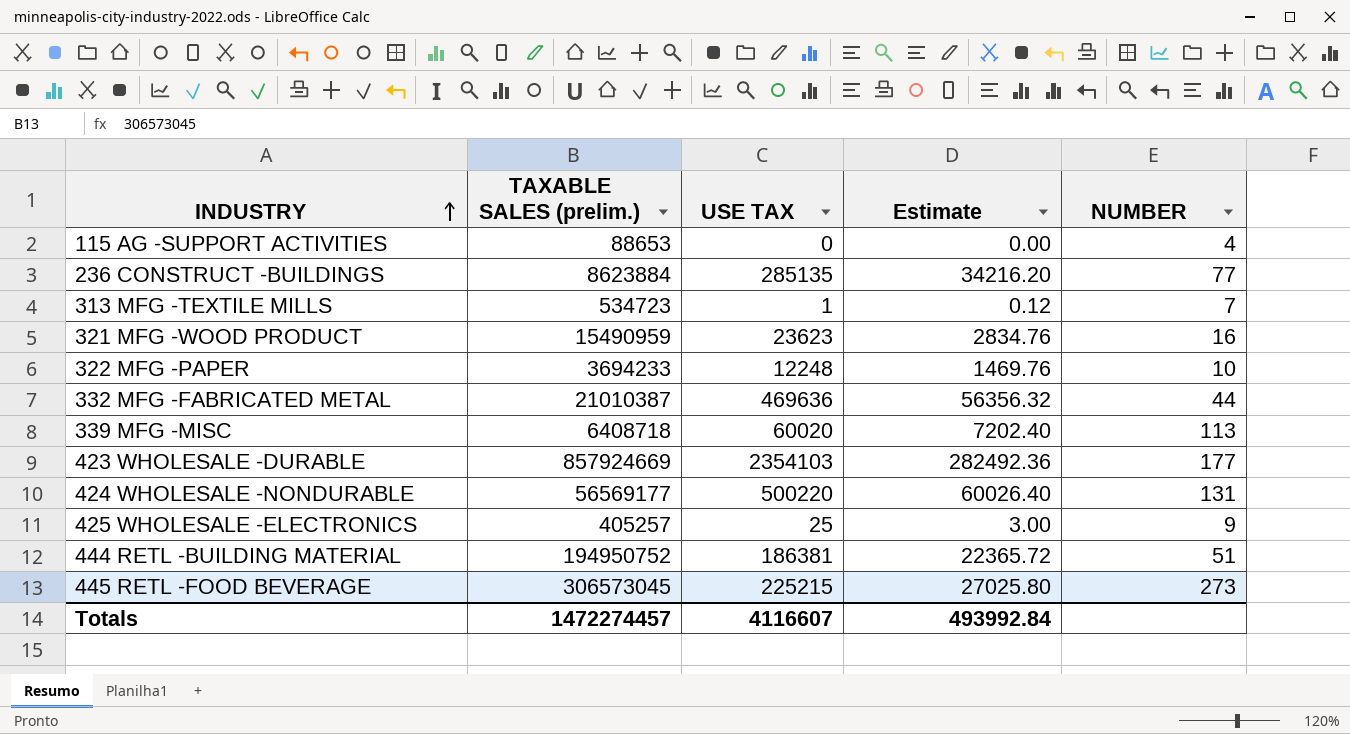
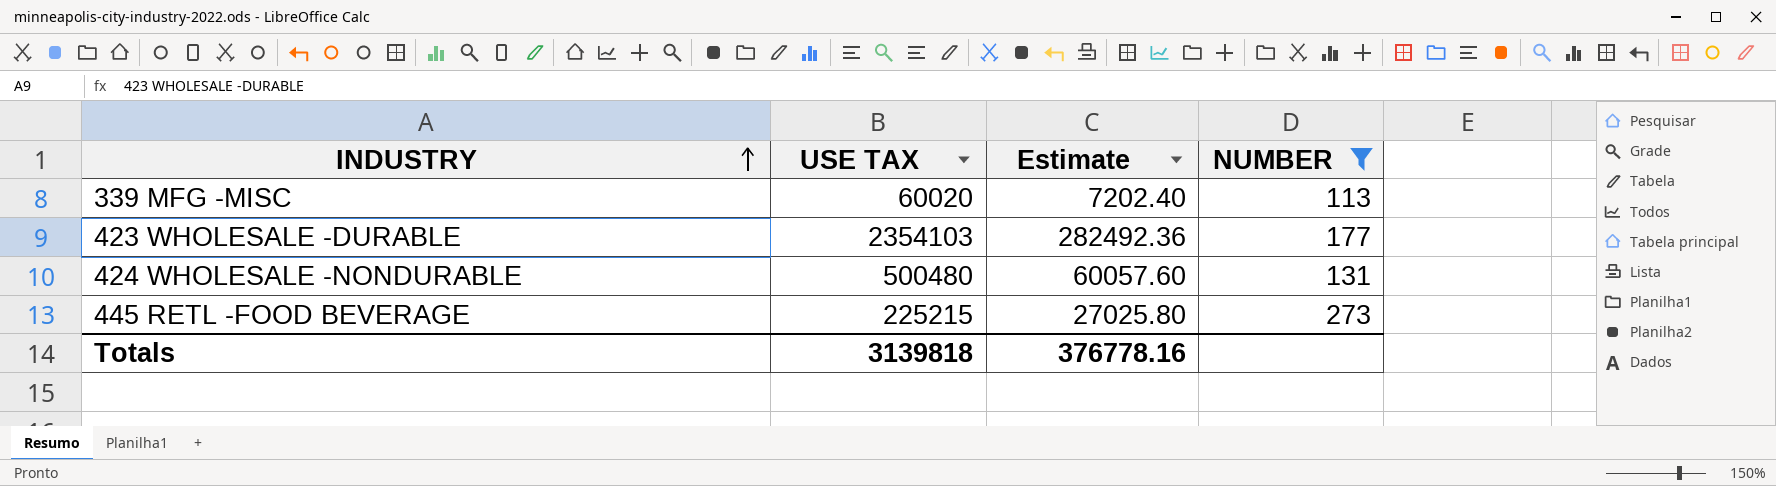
filter: none -> NUMBER >= 113
column TAXABLE SALES (prelim.) | position: 2 -> none
424 WHOLESALE -NONDURABLE | USE TAX: 500220 -> 500480
424 WHOLESALE -NONDURABLE | Estimate: 60026.40 -> 60057.60
Totals | USE TAX: 4116607 -> 3139818
Totals | Estimate: 493992.84 -> 376778.16

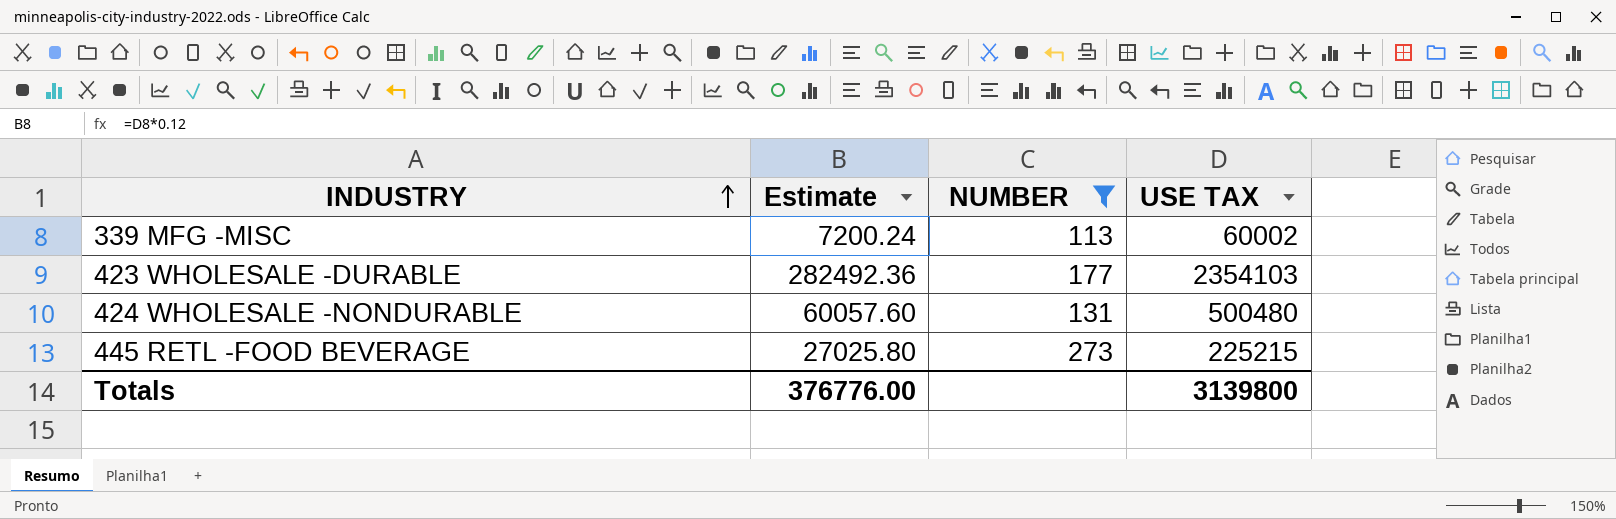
column USE TAX | position: 2 -> 4
339 MFG -MISC | Estimate: 7202.40 -> 7200.24
339 MFG -MISC | USE TAX: 60020 -> 60002
Totals | Estimate: 376778.16 -> 376776.00
Totals | USE TAX: 3139818 -> 3139800

